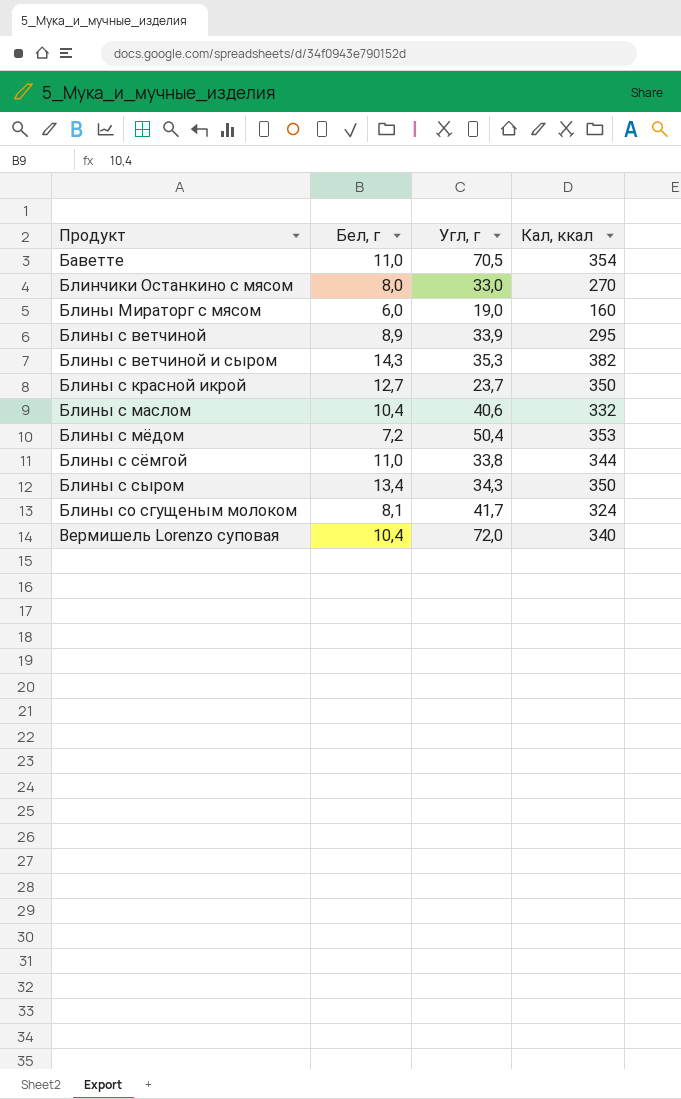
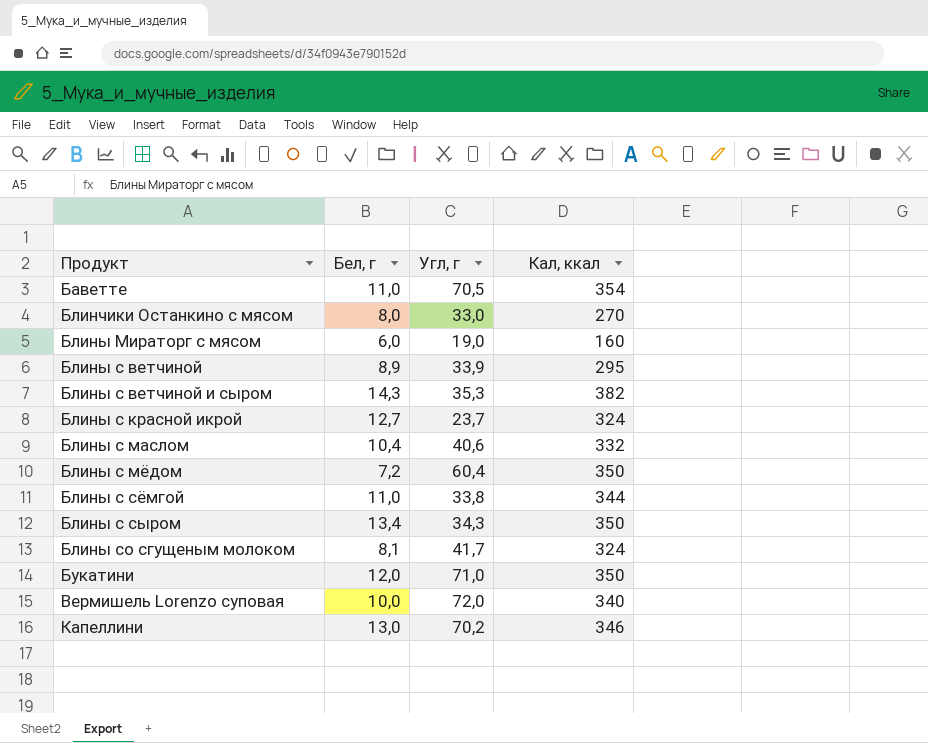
Блины с красной икрой | Кал, ккал: 350 -> 324
Блины с мёдом | Угл, г: 50,4 -> 60,4
Блины с мёдом | Кал, ккал: 353 -> 350
row Букатини: none -> 12,0 | 71,0 | 350
Вермишель Lorenzo суповая | Бел, г: 10,4 -> 10,0
row Капеллини: none -> 13,0 | 70,2 | 346

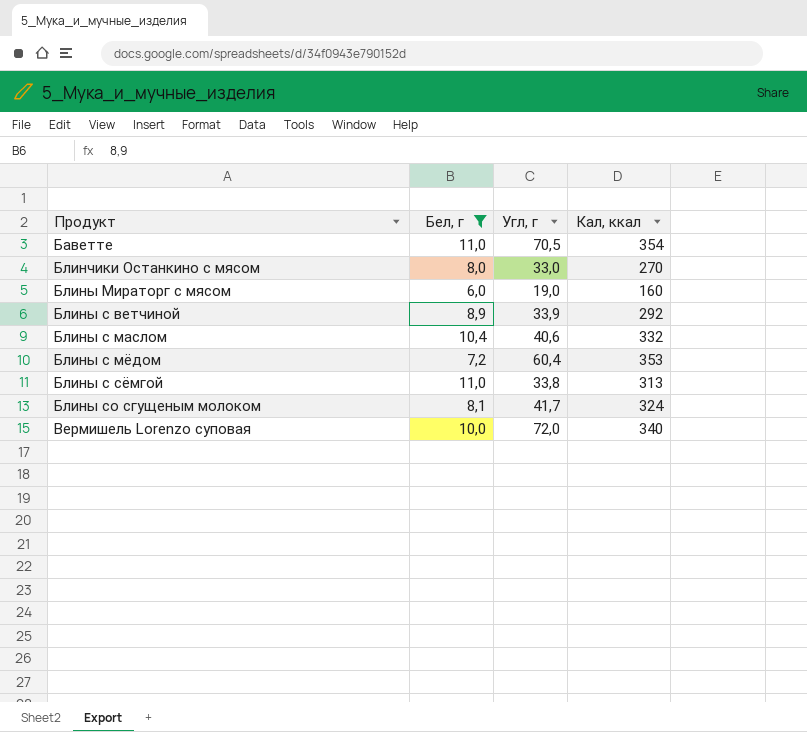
filter: none -> Бел, г <= 11,0
Блины с ветчиной | Кал, ккал: 295 -> 292
Блины с мёдом | Кал, ккал: 350 -> 353
Блины с сёмгой | Кал, ккал: 344 -> 313

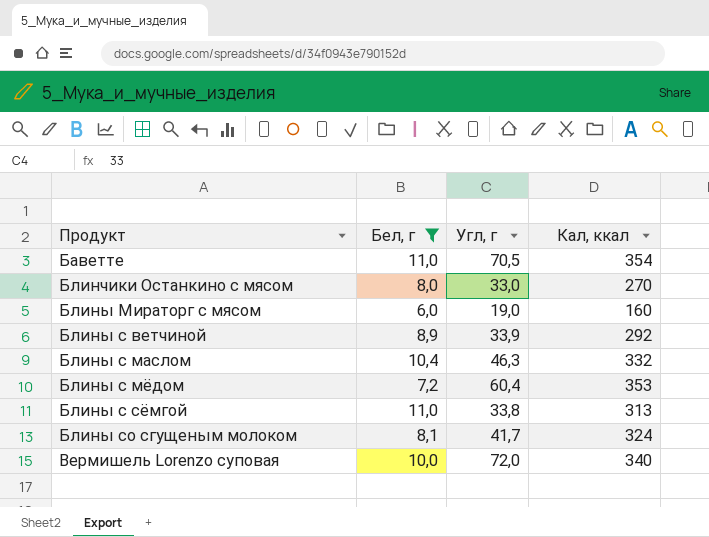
Блины с маслом | Угл, г: 40,6 -> 46,3

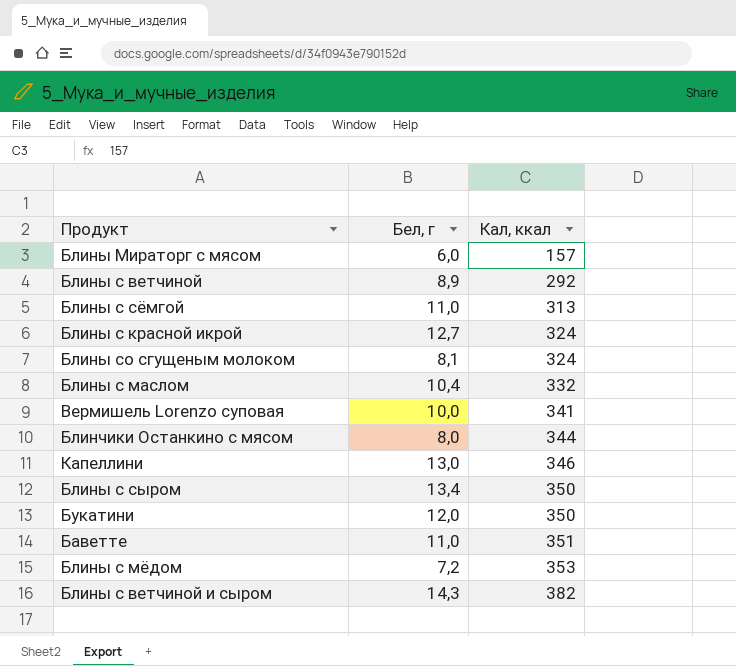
filter: Бел, г <= 11,0 -> none
row order: Продукт ascending -> Кал, ккал ascending
column Угл, г | position: 3 -> none
Блины Мираторг с мясом | Кал, ккал: 160 -> 157
Вермишель Lorenzo суповая | Кал, ккал: 340 -> 341
Блинчики Останкино с мясом | Кал, ккал: 270 -> 344
Баветте | Кал, ккал: 354 -> 351

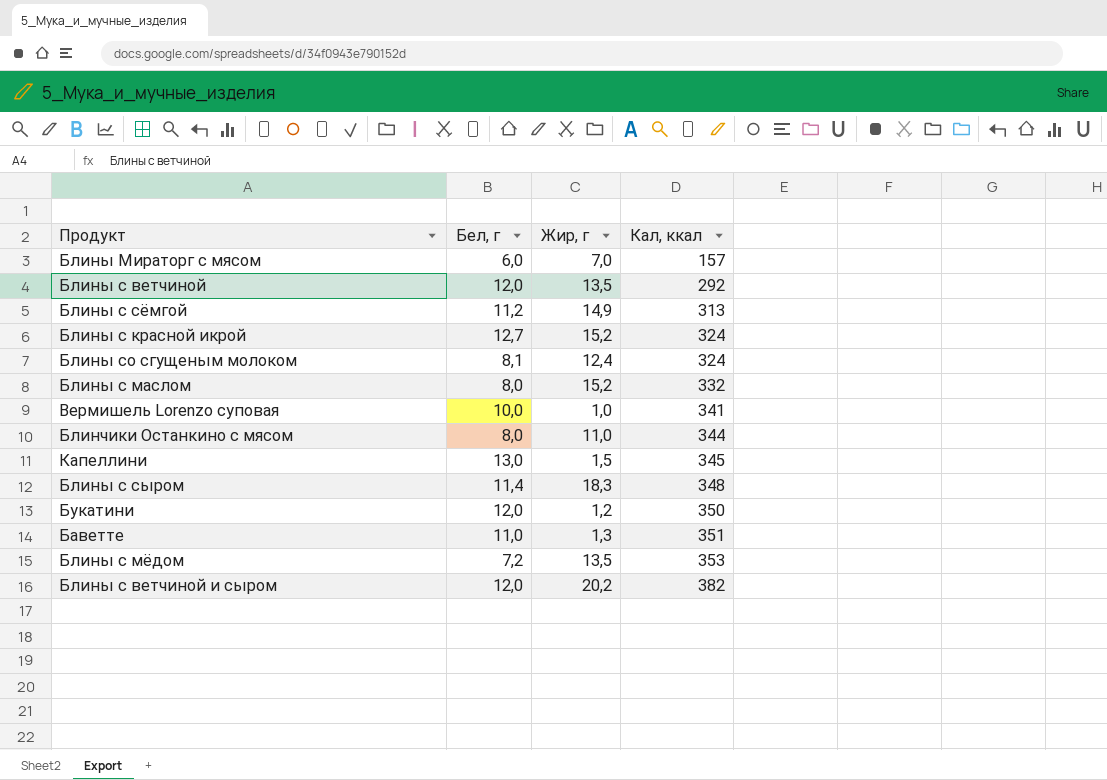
column Жир, г | position: none -> 3
Блины с ветчиной | Бел, г: 8,9 -> 12,0
Блины с сёмгой | Бел, г: 11,0 -> 11,2
Блины с маслом | Бел, г: 10,4 -> 8,0
Капеллини | Кал, ккал: 346 -> 345
Блины с сыром | Бел, г: 13,4 -> 11,4
Блины с сыром | Кал, ккал: 350 -> 348
Блины с ветчиной и сыром | Бел, г: 14,3 -> 12,0

